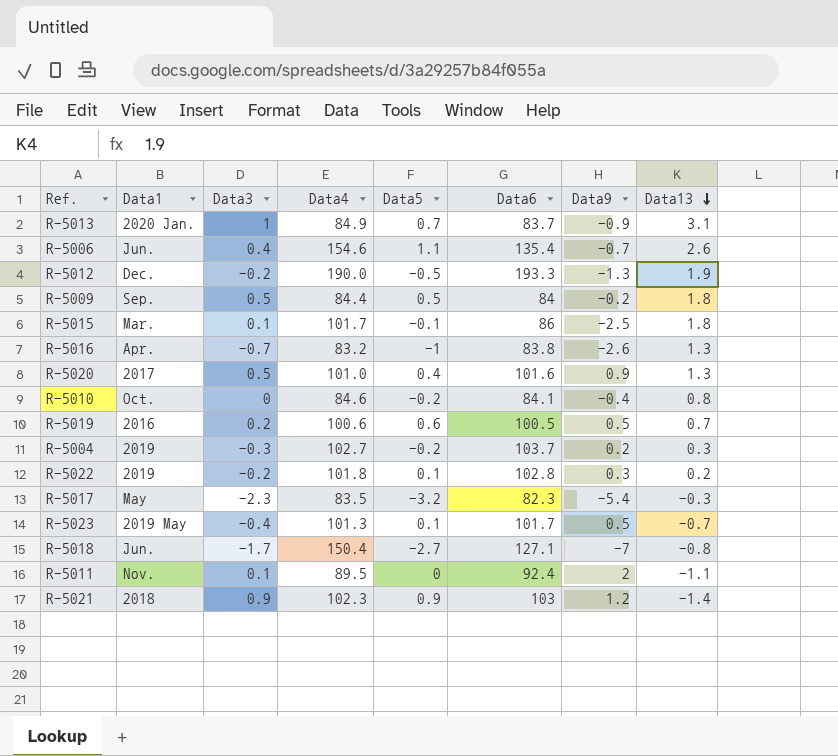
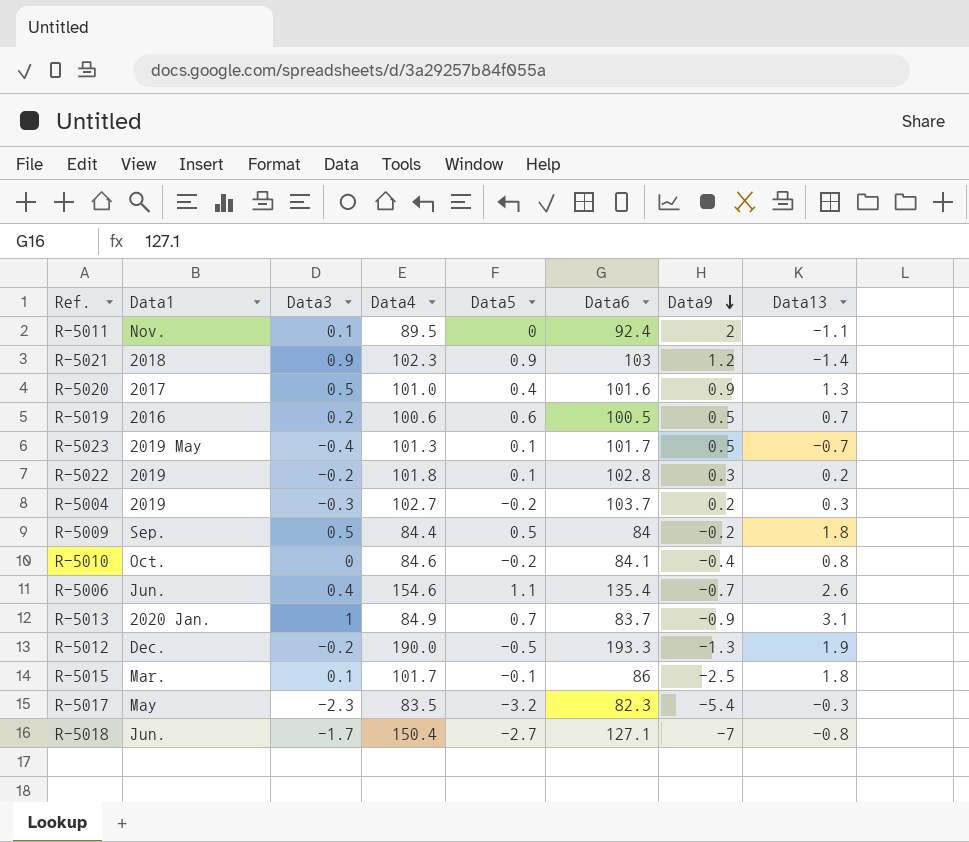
row order: Data13 descending -> Data9 descending
row R-5016: Apr. | -0.7 | 83.2 | -1 | 83.8 | -2.6 | 1.3 -> none

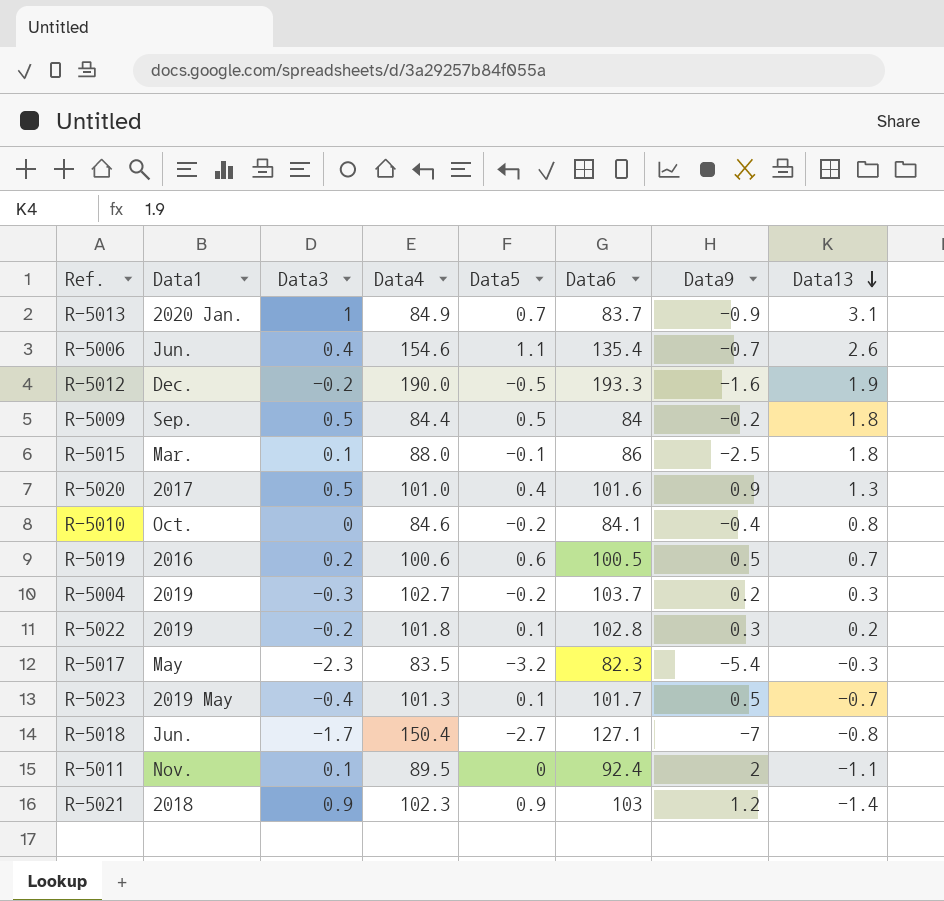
row order: Data9 descending -> Data13 descending
R-5012 | Data9: -1.3 -> -1.6
R-5015 | Data4: 101.7 -> 88.0

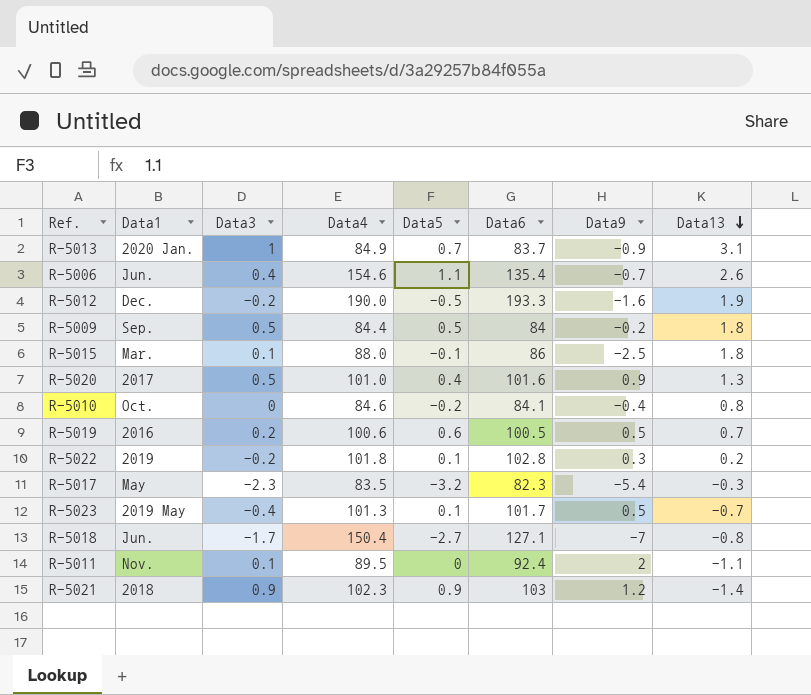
row R-5004: 2019 | -0.3 | 102.7 | -0.2 | 103.7 | 0.2 | 0.3 -> none

